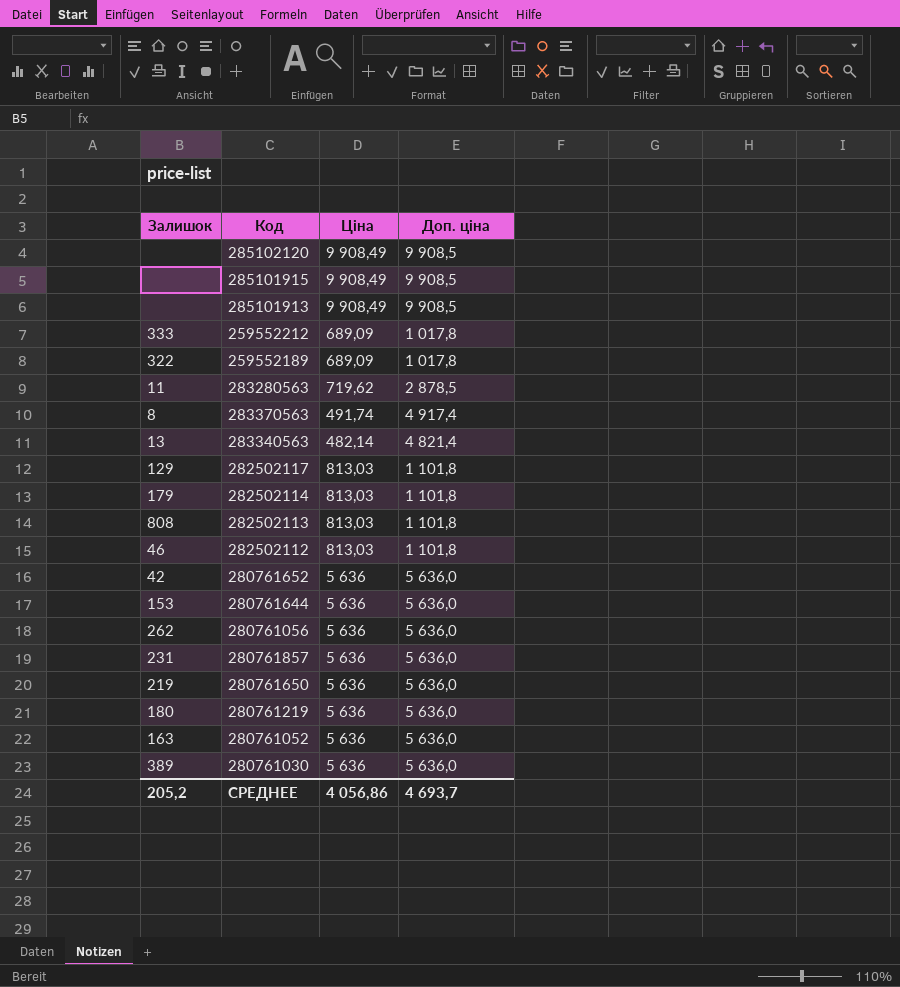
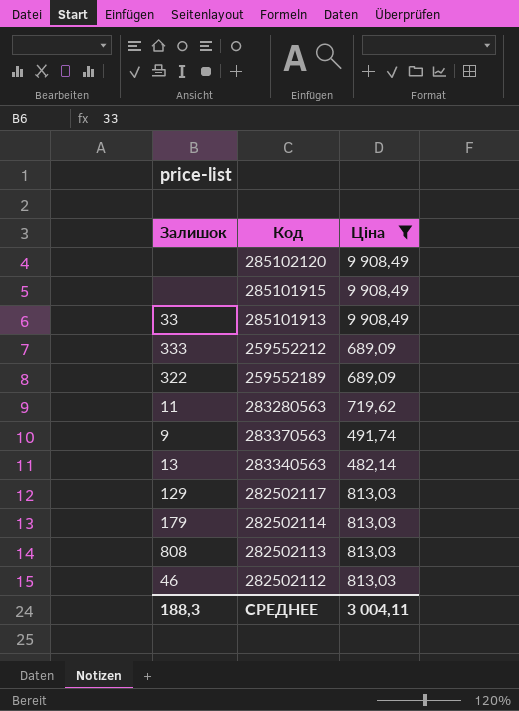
filter: none -> Ціна != 5 636
column Доп. ціна | position: 4 -> none
285101913 | Залишок: none -> 33
283370563 | Залишок: 8 -> 9
СРЕДНЕЕ | Залишок: 205,2 -> 188,3
СРЕДНЕЕ | Ціна: 4 056,86 -> 3 004,11

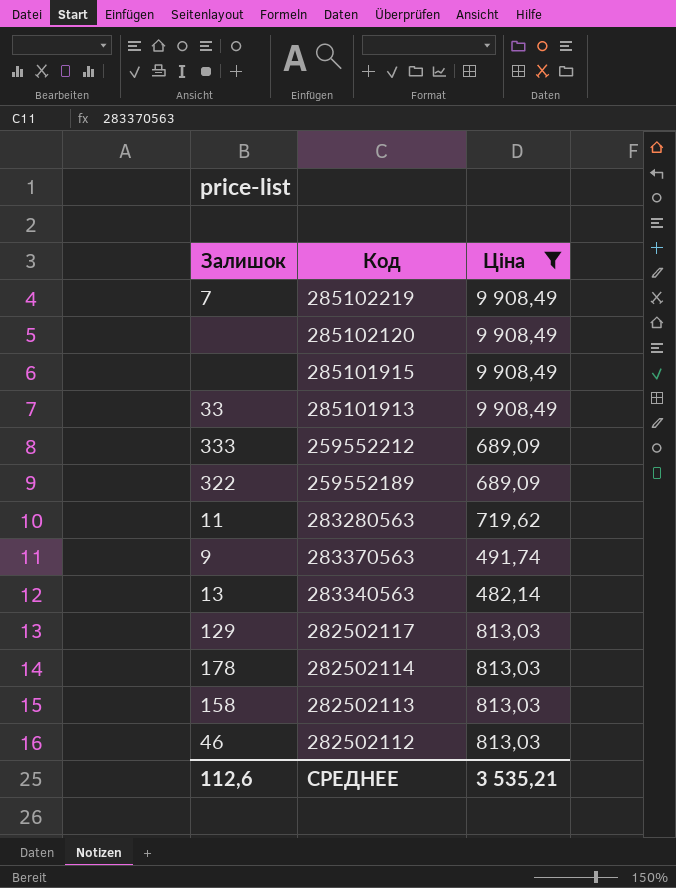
row 285102219: none -> 7 | 9 908,49
282502114 | Залишок: 179 -> 178
282502113 | Залишок: 808 -> 158
СРЕДНЕЕ | Залишок: 188,3 -> 112,6
СРЕДНЕЕ | Ціна: 3 004,11 -> 3 535,21

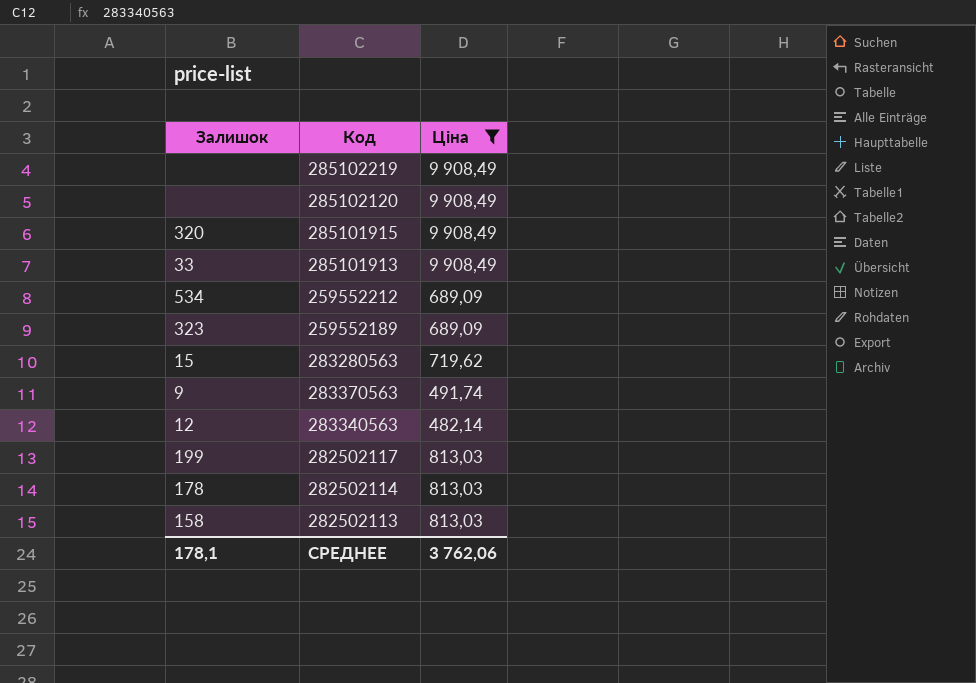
row 282502112: 46 | 813,03 -> none
285102219 | Залишок: 7 -> none
285101915 | Залишок: none -> 320
259552212 | Залишок: 333 -> 534
259552189 | Залишок: 322 -> 323
283280563 | Залишок: 11 -> 15
283340563 | Залишок: 13 -> 12
282502117 | Залишок: 129 -> 199
СРЕДНЕЕ | Залишок: 112,6 -> 178,1
СРЕДНЕЕ | Ціна: 3 535,21 -> 3 762,06

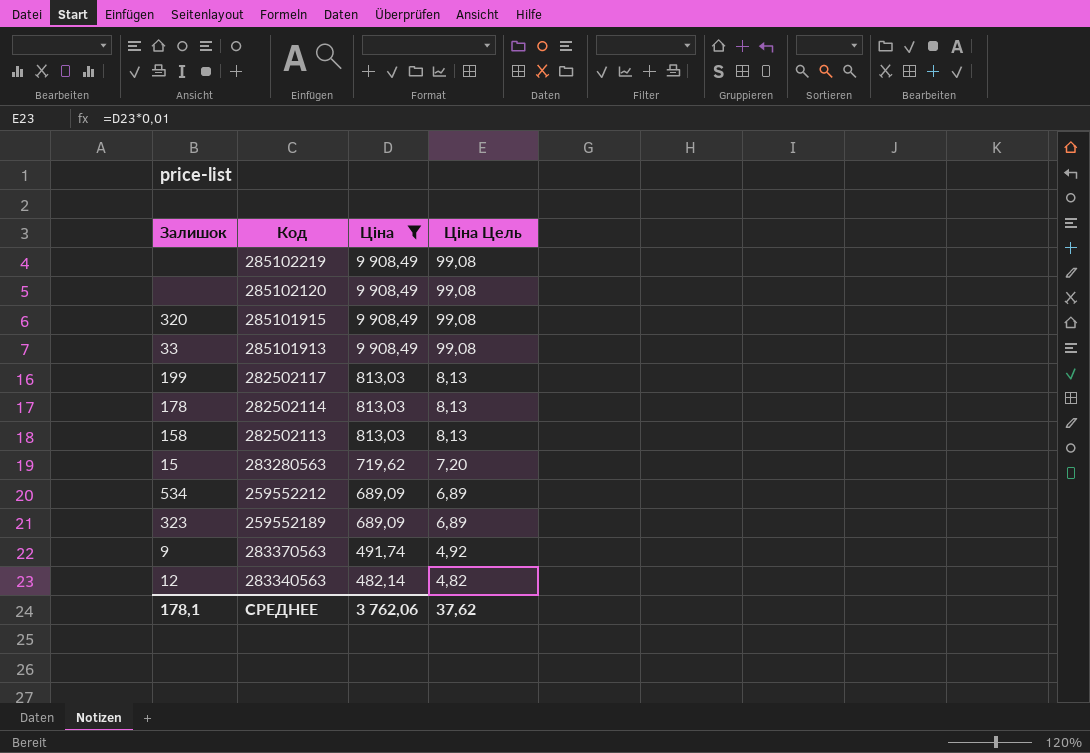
row order: none -> Ціна descending
column Ціна Цель | formula: none -> [Ціна] * 0,01

